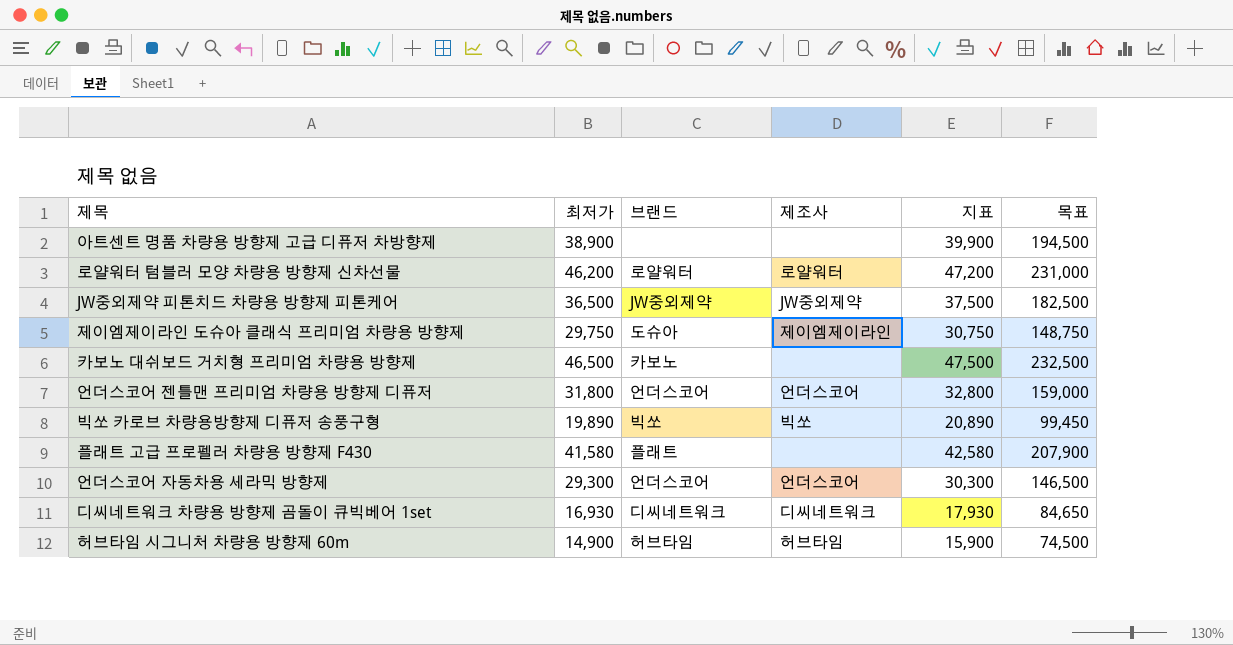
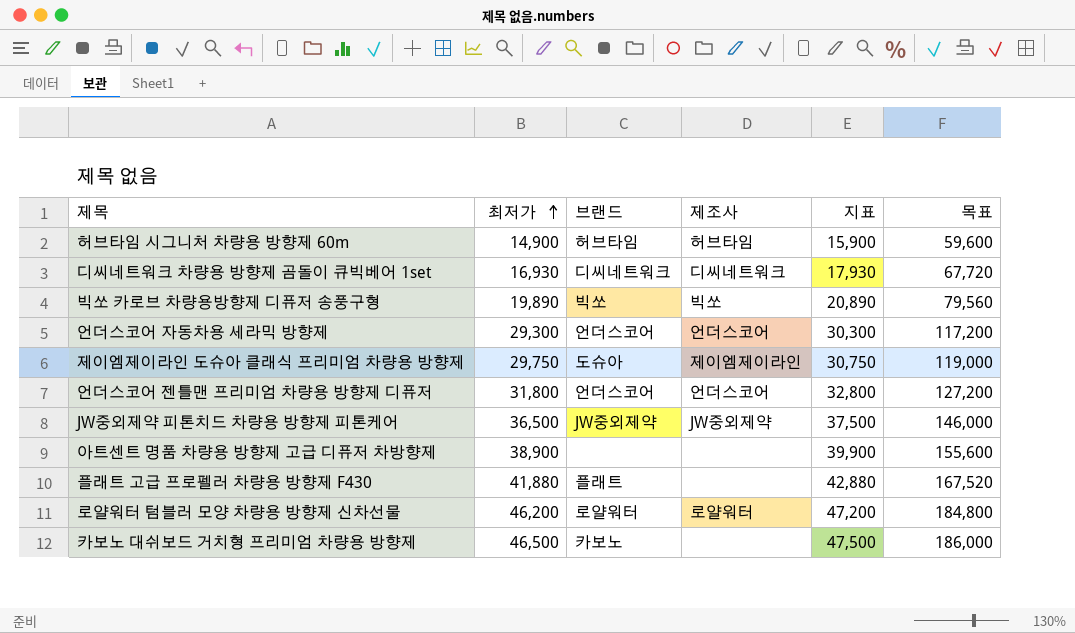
row order: none -> 최저가 ascending
column 목표 | formula: [최저가] * 5 -> [최저가] * 4
플래트 고급 프로펠러 차량용 방향제 F430 | 최저가: 41,580 -> 41,880
플래트 고급 프로펠러 차량용 방향제 F430 | 지표: 42,580 -> 42,880

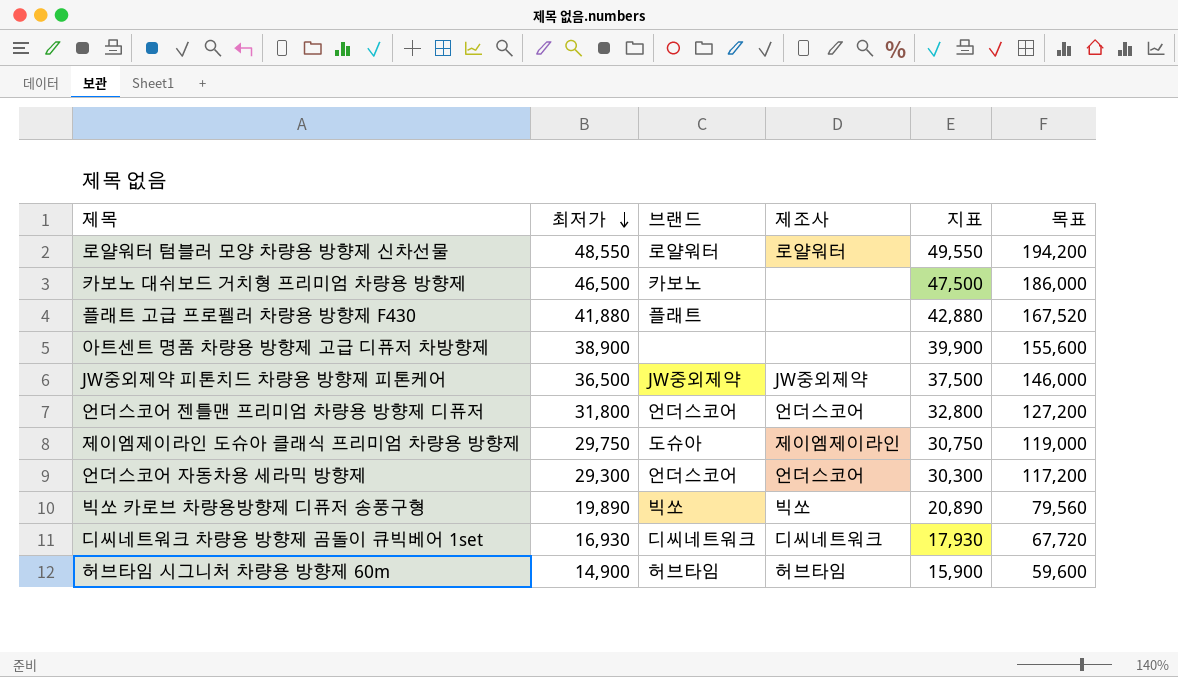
row order: 최저가 ascending -> 최저가 descending
로얄워터 텀블러 모양 차량용 방향제 신차선물 | 최저가: 46,200 -> 48,550
로얄워터 텀블러 모양 차량용 방향제 신차선물 | 지표: 47,200 -> 49,550
로얄워터 텀블러 모양 차량용 방향제 신차선물 | 목표: 184,800 -> 194,200

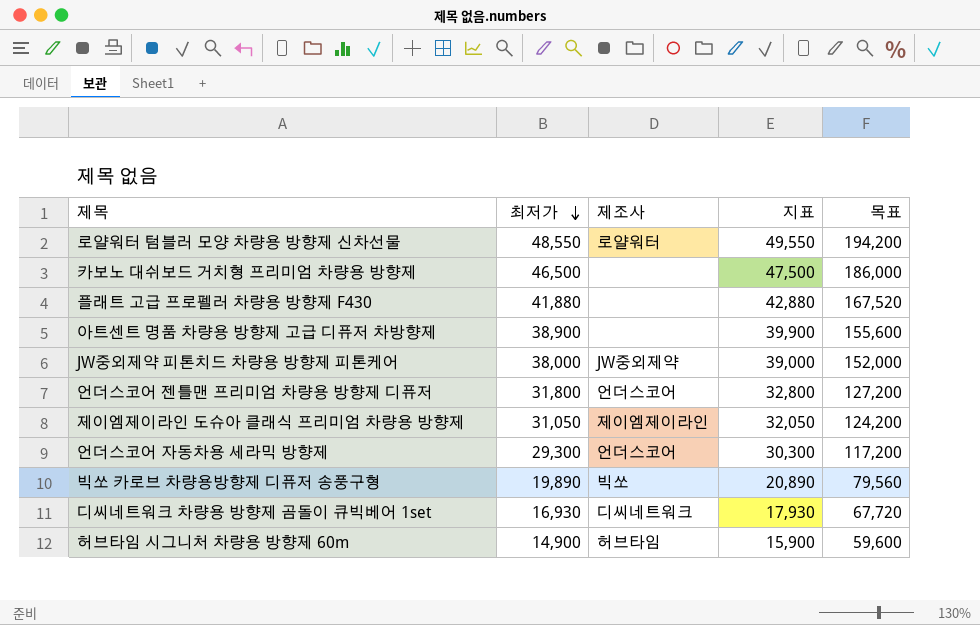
column 브랜드 | position: 3 -> none
JW중외제약 피톤치드 차량용 방향제 피톤케어 | 최저가: 36,500 -> 38,000
JW중외제약 피톤치드 차량용 방향제 피톤케어 | 지표: 37,500 -> 39,000
JW중외제약 피톤치드 차량용 방향제 피톤케어 | 목표: 146,000 -> 152,000
제이엠제이라인 도슈아 클래식 프리미엄 차량용 방향제 | 최저가: 29,750 -> 31,050
제이엠제이라인 도슈아 클래식 프리미엄 차량용 방향제 | 지표: 30,750 -> 32,050
제이엠제이라인 도슈아 클래식 프리미엄 차량용 방향제 | 목표: 119,000 -> 124,200

